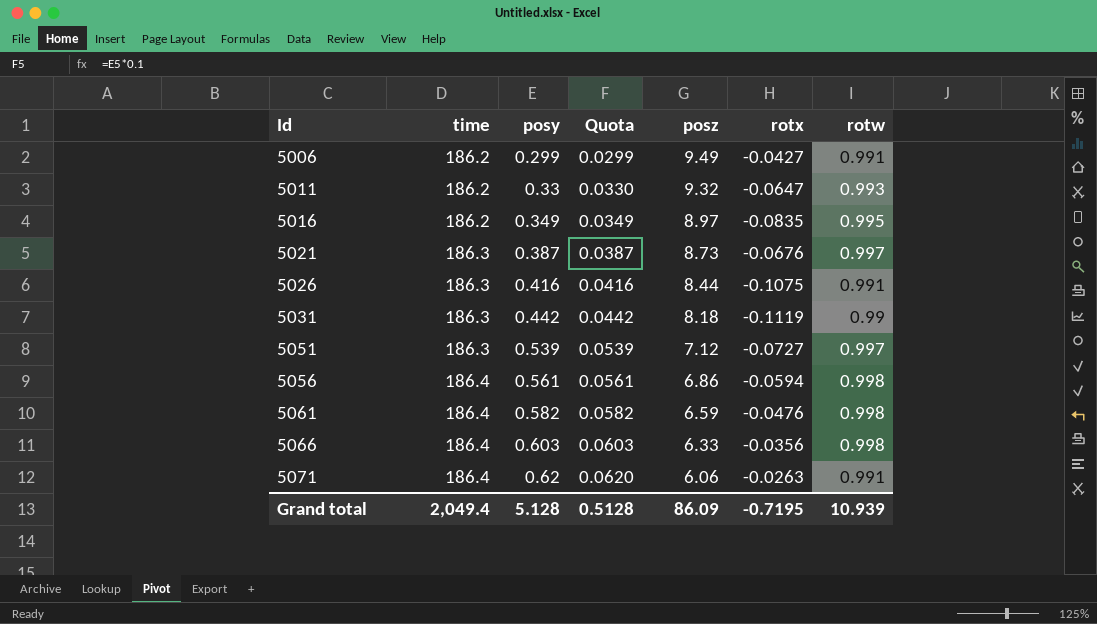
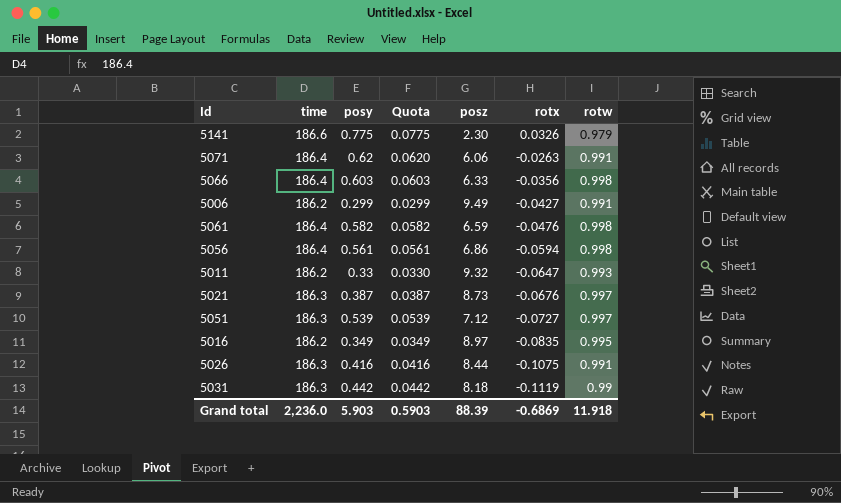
row order: Id ascending -> rotx descending
row 5141: none -> 186.6 | 0.775 | 0.0775 | 2.30 | 0.0326 | 0.979
Grand total | time: 2,049.4 -> 2,236.0
Grand total | posy: 5.128 -> 5.903
Grand total | Quota: 0.5128 -> 0.5903
Grand total | posz: 86.09 -> 88.39
Grand total | rotx: -0.7195 -> -0.6869
Grand total | rotw: 10.939 -> 11.918

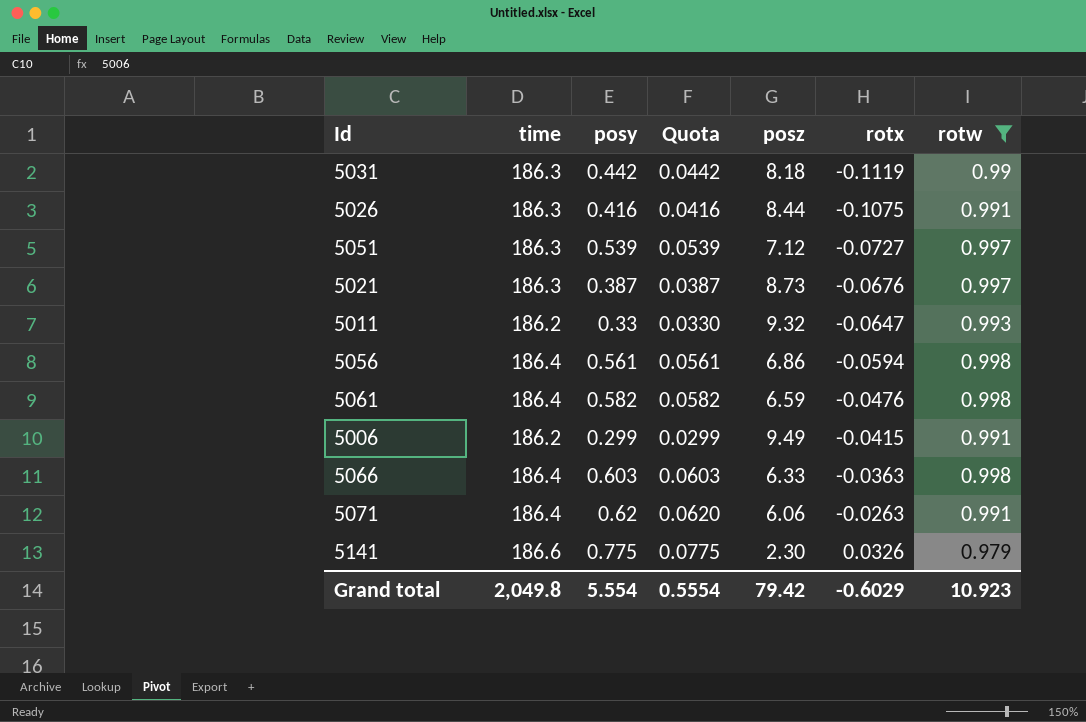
filter: none -> rotw != 0.995
row order: rotx descending -> rotx ascending
5006 | rotx: -0.0427 -> -0.0415
5066 | rotx: -0.0356 -> -0.0363
Grand total | time: 2,236.0 -> 2,049.8
Grand total | posy: 5.903 -> 5.554
Grand total | Quota: 0.5903 -> 0.5554
Grand total | posz: 88.39 -> 79.42
Grand total | rotx: -0.6869 -> -0.6029
Grand total | rotw: 11.918 -> 10.923

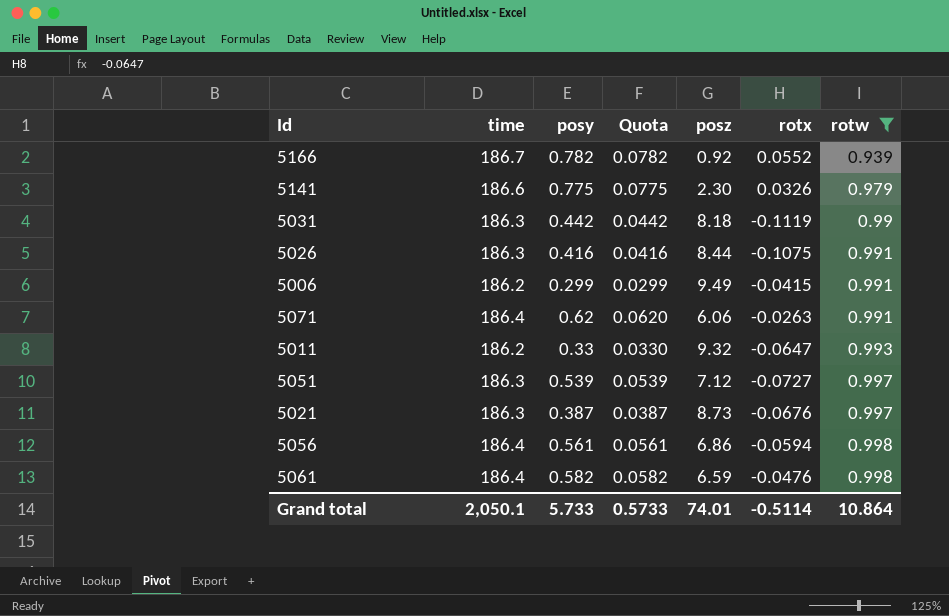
row order: rotx ascending -> rotw ascending
row 5066: 186.4 | 0.603 | 0.0603 | 6.33 | -0.0363 | 0.998 -> none
row 5166: none -> 186.7 | 0.782 | 0.0782 | 0.92 | 0.0552 | 0.939
Grand total | time: 2,049.8 -> 2,050.1
Grand total | posy: 5.554 -> 5.733
Grand total | Quota: 0.5554 -> 0.5733
Grand total | posz: 79.42 -> 74.01
Grand total | rotx: -0.6029 -> -0.5114
Grand total | rotw: 10.923 -> 10.864

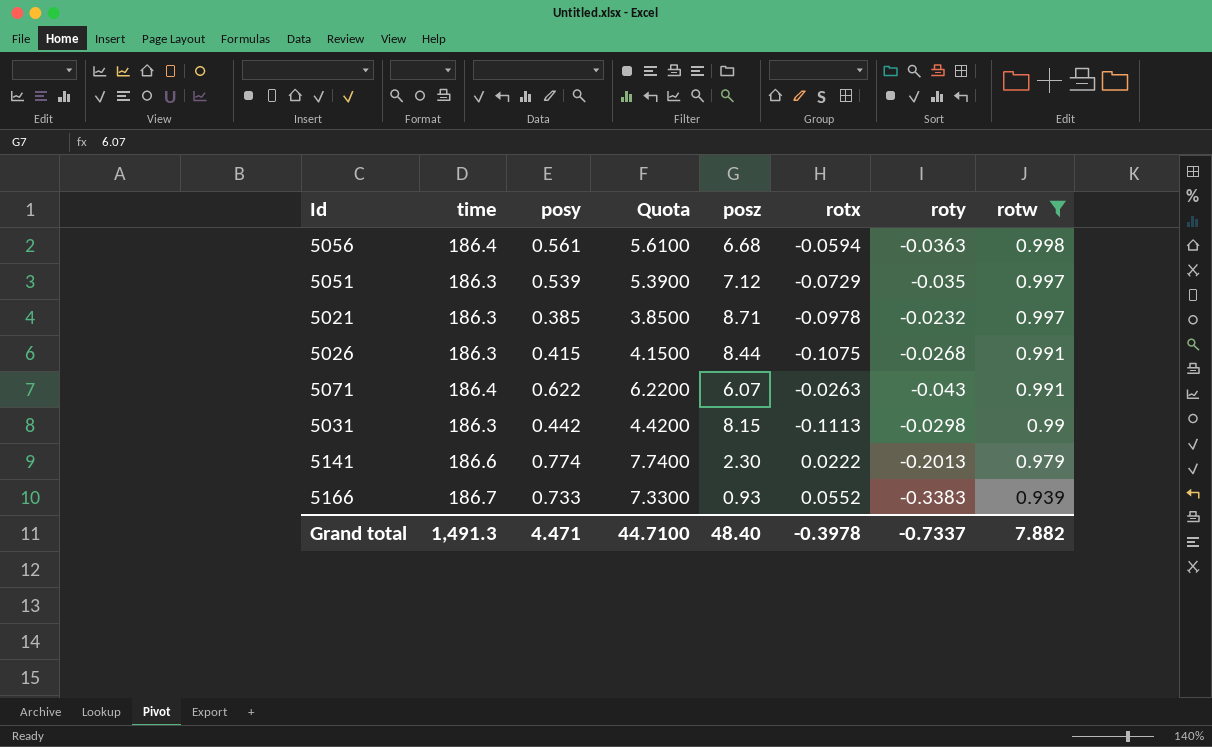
row order: rotw ascending -> rotw descending
column Quota | formula: [posy] * 0.1 -> [posy] * 10
column roty | position: none -> 7
row 5006: 186.2 | 0.299 | 0.0299 | 9.49 | -0.0415 | 0.991 -> none
row 5011: 186.2 | 0.33 | 0.0330 | 9.32 | -0.0647 | 0.993 -> none
row 5061: 186.4 | 0.582 | 0.0582 | 6.59 | -0.0476 | 0.998 -> none
5056 | posz: 6.86 -> 6.68
5051 | rotx: -0.0727 -> -0.0729
5021 | posy: 0.387 -> 0.385
5021 | posz: 8.73 -> 8.71
5021 | rotx: -0.0676 -> -0.0978
5026 | posy: 0.416 -> 0.415
5071 | posy: 0.62 -> 0.622
5071 | posz: 6.06 -> 6.07
5031 | posz: 8.18 -> 8.15
5031 | rotx: -0.1119 -> -0.1113
5141 | posy: 0.775 -> 0.774
5141 | rotx: 0.0326 -> 0.0222
5166 | posy: 0.782 -> 0.733
5166 | posz: 0.92 -> 0.93
Grand total | time: 2,050.1 -> 1,491.3
Grand total | posy: 5.733 -> 4.471
Grand total | Quota: 0.5733 -> 44.7100
Grand total | posz: 74.01 -> 48.40
Grand total | rotx: -0.5114 -> -0.3978
Grand total | rotw: 10.864 -> 7.882

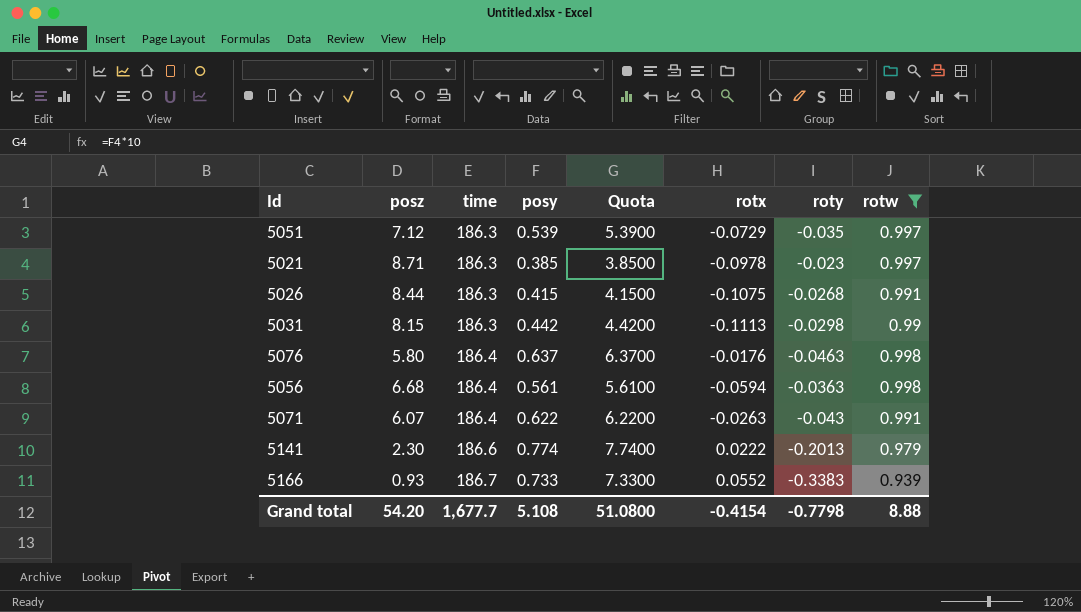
row order: rotw descending -> time ascending
column posz | position: 5 -> 2
5021 | roty: -0.0232 -> -0.023
row 5076: none -> 5.80 | 186.4 | 0.637 | 6.3700 | -0.0176 | -0.0463 | 0.998
Grand total | posz: 48.40 -> 54.20
Grand total | time: 1,491.3 -> 1,677.7
Grand total | posy: 4.471 -> 5.108
Grand total | Quota: 44.7100 -> 51.0800
Grand total | rotx: -0.3978 -> -0.4154
Grand total | roty: -0.7337 -> -0.7798
Grand total | rotw: 7.882 -> 8.88

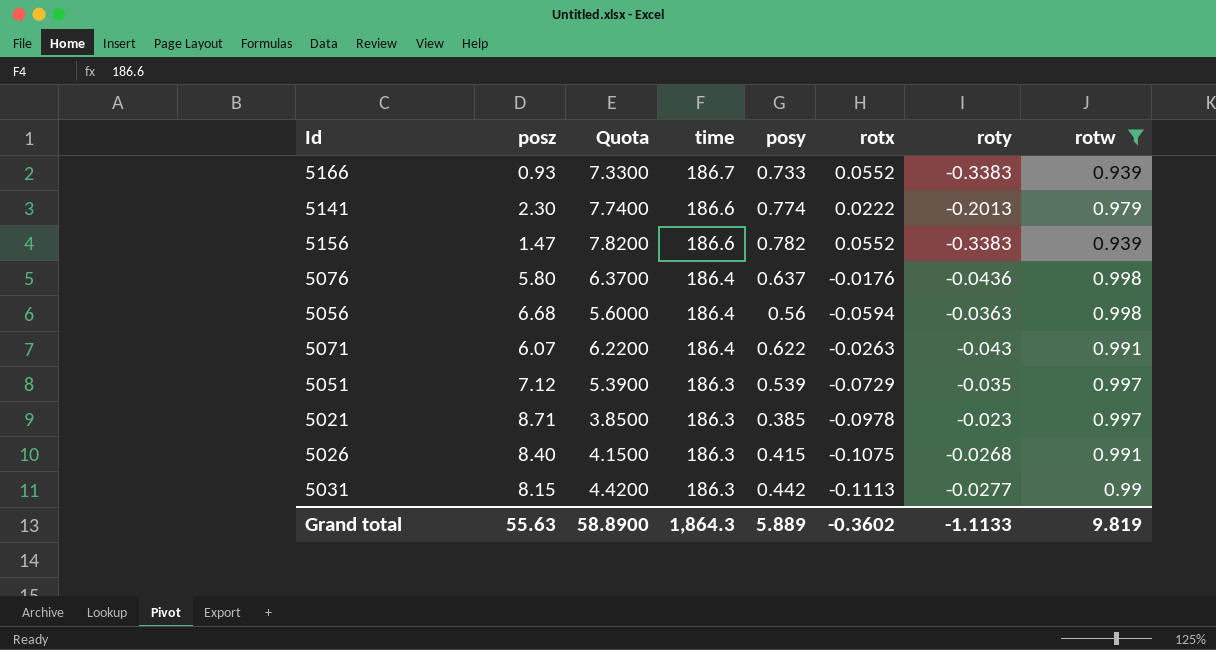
row order: time ascending -> time descending
column Quota | position: 5 -> 3
row 5156: none -> 1.47 | 7.8200 | 186.6 | 0.782 | 0.0552 | -0.3383 | 0.939
5076 | roty: -0.0463 -> -0.0436
5056 | Quota: 5.6100 -> 5.6000
5056 | posy: 0.561 -> 0.56
5026 | posz: 8.44 -> 8.40
5031 | roty: -0.0298 -> -0.0277
Grand total | posz: 54.20 -> 55.63
Grand total | Quota: 51.0800 -> 58.8900
Grand total | time: 1,677.7 -> 1,864.3
Grand total | posy: 5.108 -> 5.889
Grand total | rotx: -0.4154 -> -0.3602
Grand total | roty: -0.7798 -> -1.1133
Grand total | rotw: 8.88 -> 9.819

